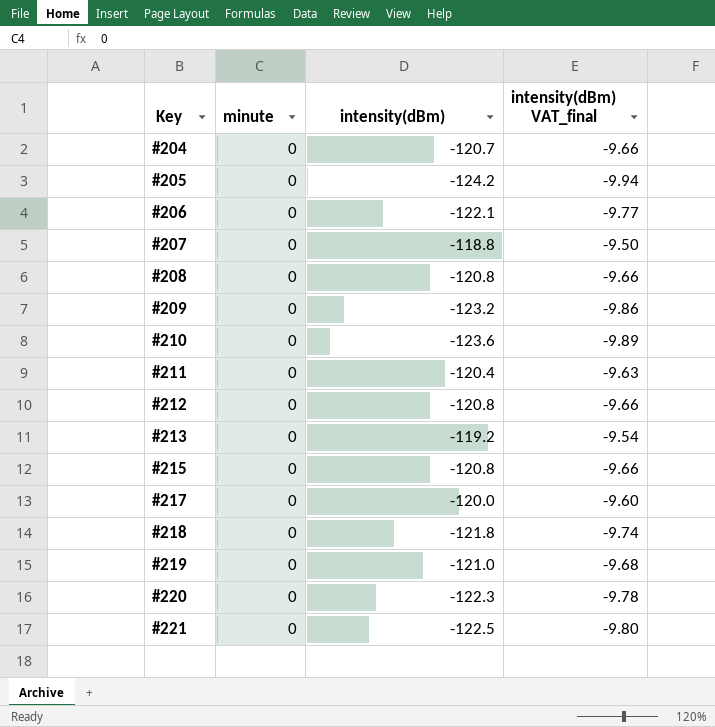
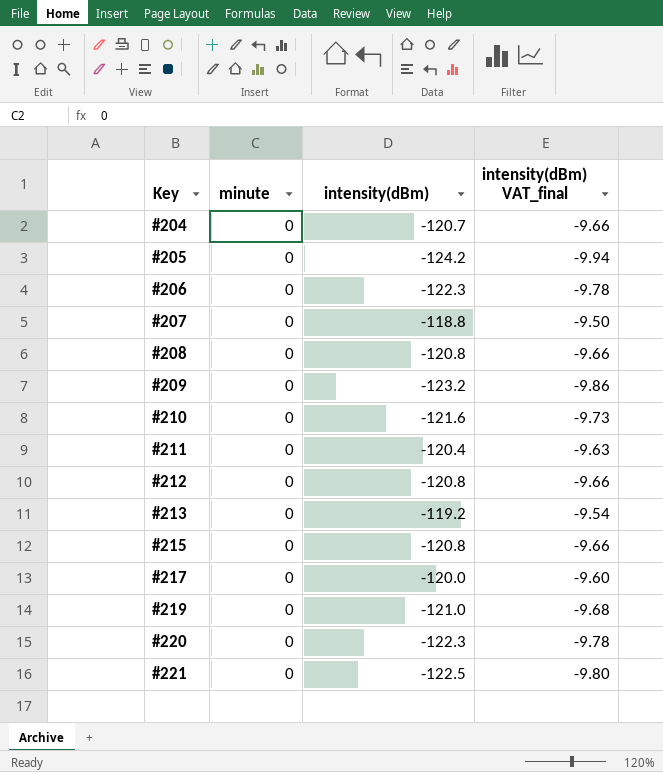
row #218: 0 | -121.8 | -9.74 -> none
#206 | intensity(dBm): -122.1 -> -122.3
#206 | intensity(dBm) VAT_final: -9.77 -> -9.78
#210 | intensity(dBm): -123.6 -> -121.6
#210 | intensity(dBm) VAT_final: -9.89 -> -9.73

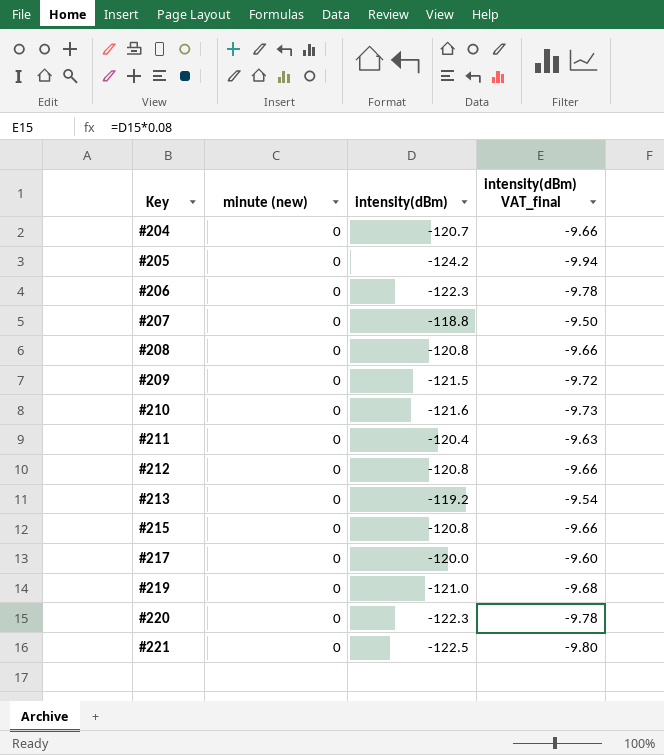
column name: minute -> minute (new)
#209 | intensity(dBm): -123.2 -> -121.5
#209 | intensity(dBm) VAT_final: -9.86 -> -9.72

